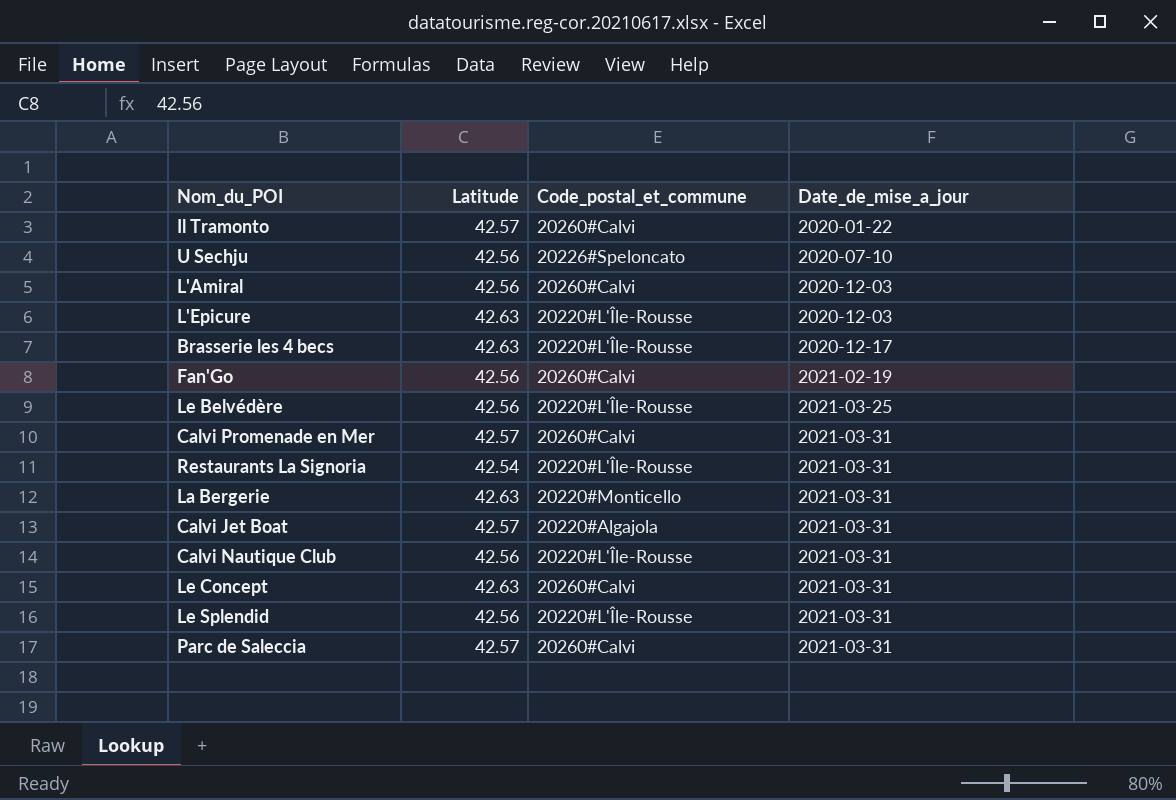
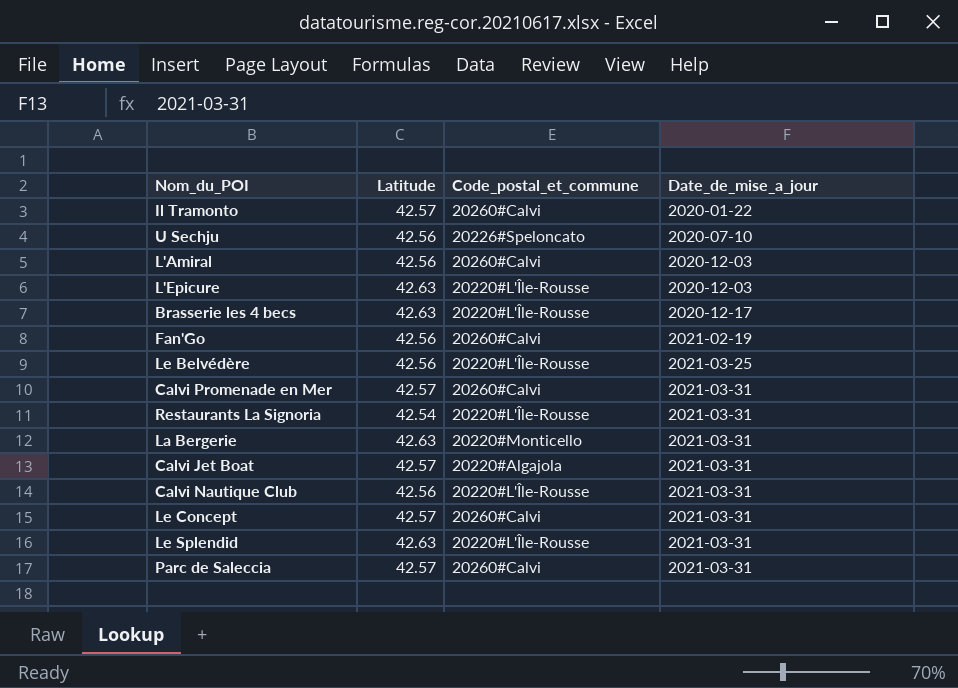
Le Concept | Latitude: 42.63 -> 42.57
Le Splendid | Latitude: 42.56 -> 42.63

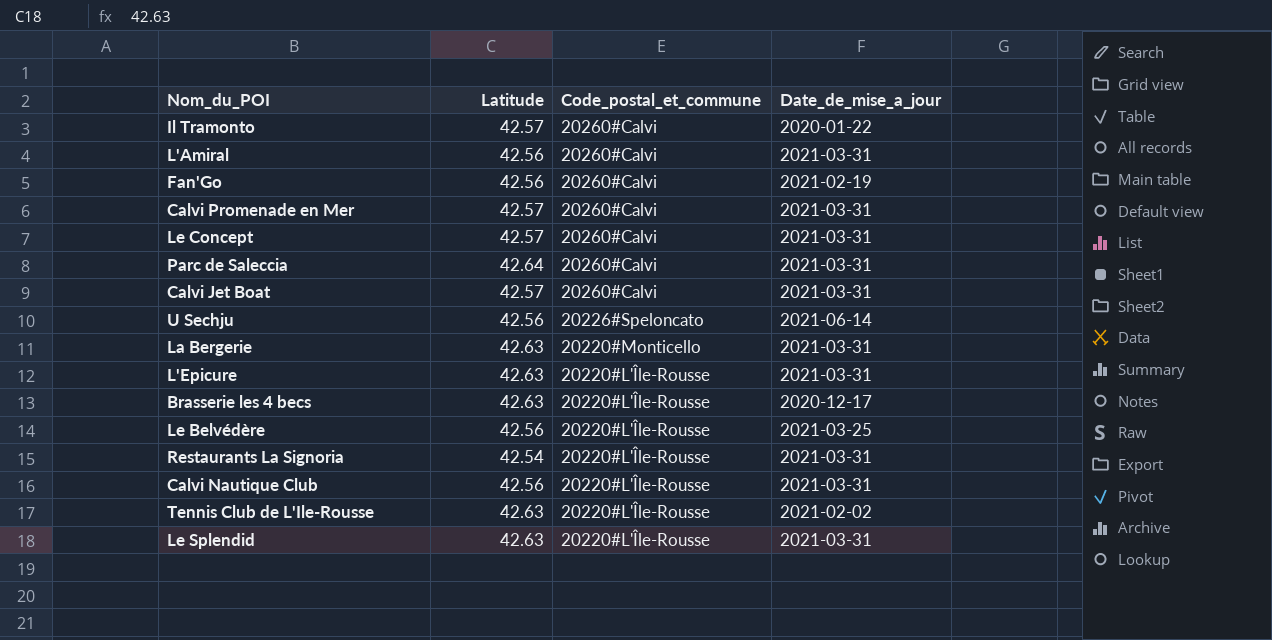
row order: Date_de_mise_a_jour ascending -> Code_postal_et_commune descending
L'Amiral | Date_de_mise_a_jour: 2020-12-03 -> 2021-03-31
Parc de Saleccia | Latitude: 42.57 -> 42.64
Calvi Jet Boat | Code_postal_et_commune: 20220#Algajola -> 20260#Calvi
U Sechju | Date_de_mise_a_jour: 2020-07-10 -> 2021-06-14
L'Epicure | Date_de_mise_a_jour: 2020-12-03 -> 2021-03-31
row Tennis Club de L'Ile-Rousse: none -> 42.63 | 20220#L'Île-Rousse | 2021-02-02

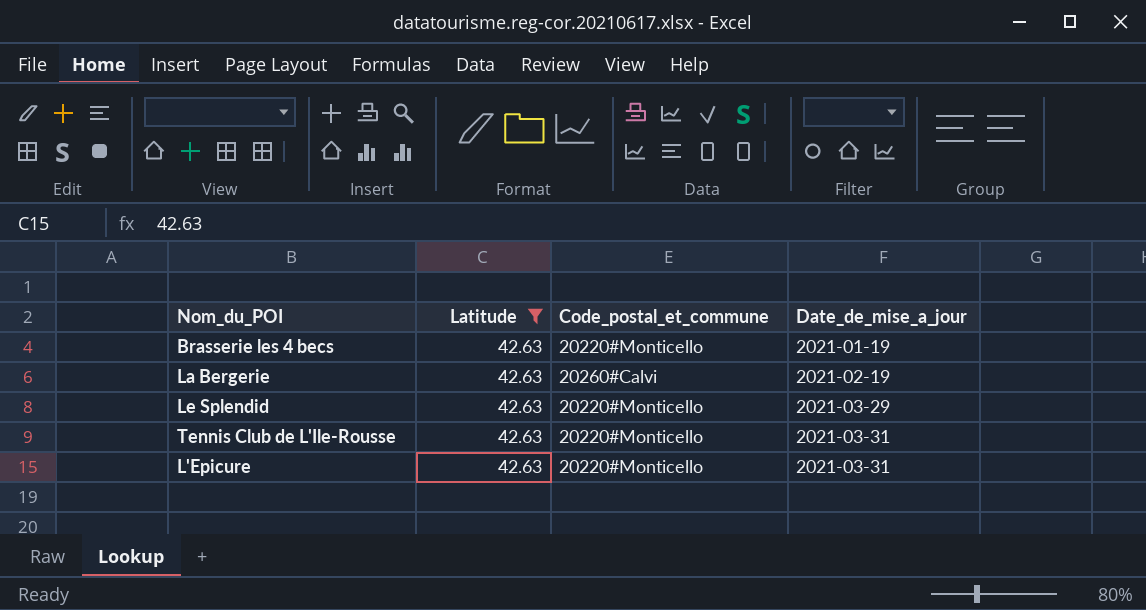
filter: none -> Latitude = 42.63
row order: Code_postal_et_commune descending -> Date_de_mise_a_jour ascending
Brasserie les 4 becs | Code_postal_et_commune: 20220#L'Île-Rousse -> 20220#Monticello
Brasserie les 4 becs | Date_de_mise_a_jour: 2020-12-17 -> 2021-01-19
La Bergerie | Code_postal_et_commune: 20220#Monticello -> 20260#Calvi
La Bergerie | Date_de_mise_a_jour: 2021-03-31 -> 2021-02-19
Le Splendid | Code_postal_et_commune: 20220#L'Île-Rousse -> 20220#Monticello
Le Splendid | Date_de_mise_a_jour: 2021-03-31 -> 2021-03-29
Tennis Club de L'Ile-Rousse | Code_postal_et_commune: 20220#L'Île-Rousse -> 20220#Monticello
Tennis Club de L'Ile-Rousse | Date_de_mise_a_jour: 2021-02-02 -> 2021-03-31
L'Epicure | Code_postal_et_commune: 20220#L'Île-Rousse -> 20220#Monticello

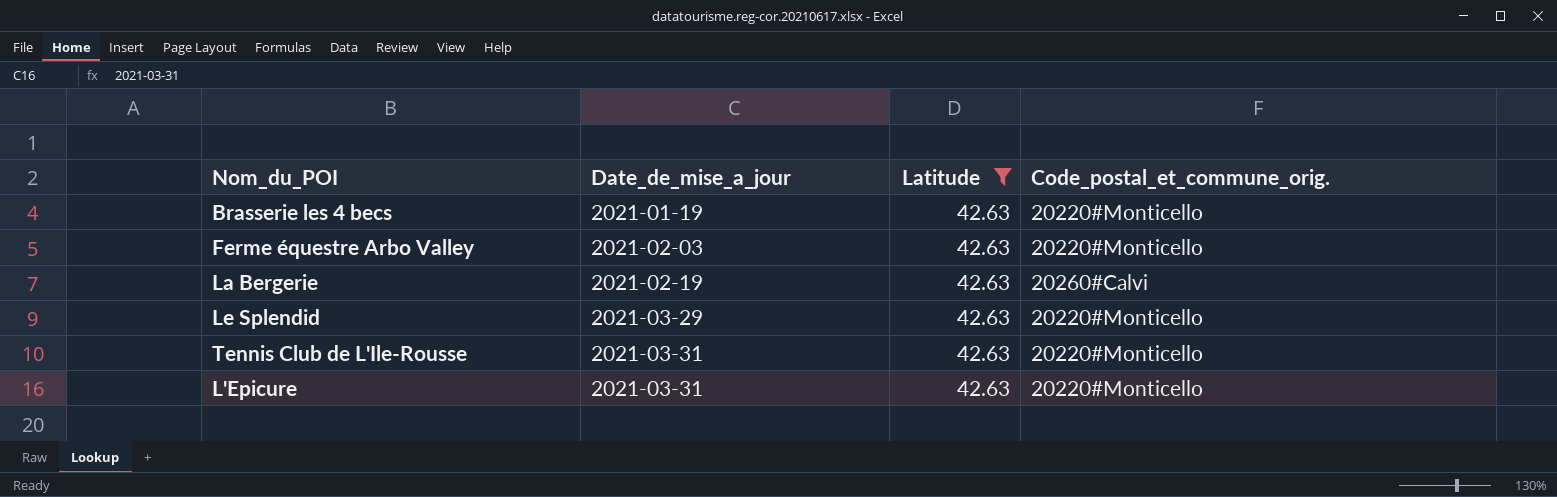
column Date_de_mise_a_jour | position: 4 -> 2
column name: Code_postal_et_commune -> Code_postal_et_commune_orig.
row Ferme équestre Arbo Valley: none -> 2021-02-03 | 42.63 | 20220#Monticello

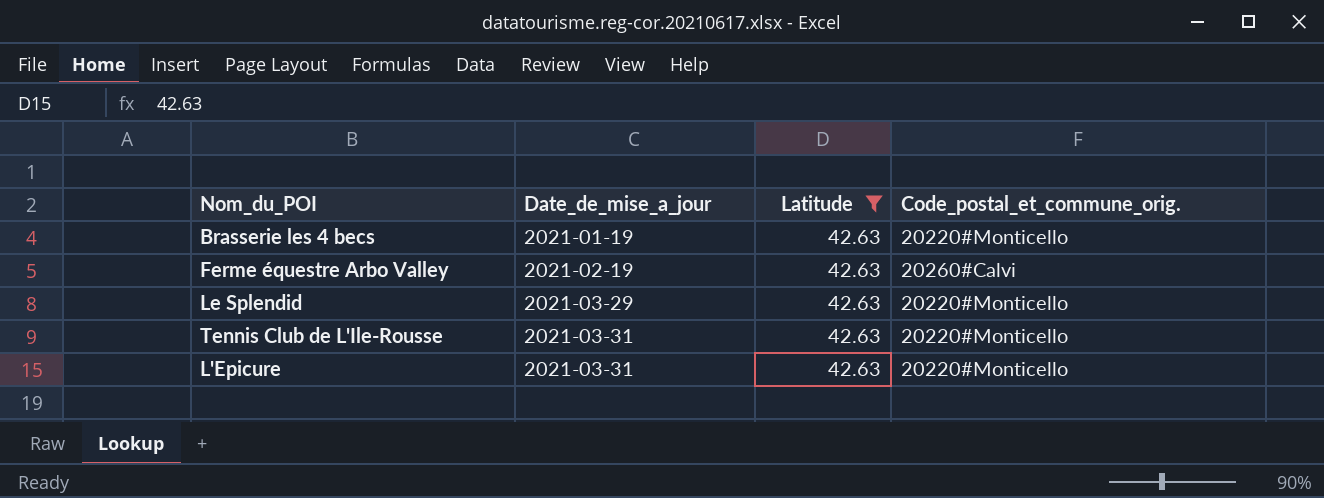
row La Bergerie: 2021-02-19 | 42.63 | 20260#Calvi -> none
Ferme équestre Arbo Valley | Date_de_mise_a_jour: 2021-02-03 -> 2021-02-19
Ferme équestre Arbo Valley | Code_postal_et_commune_orig.: 20220#Monticello -> 20260#Calvi

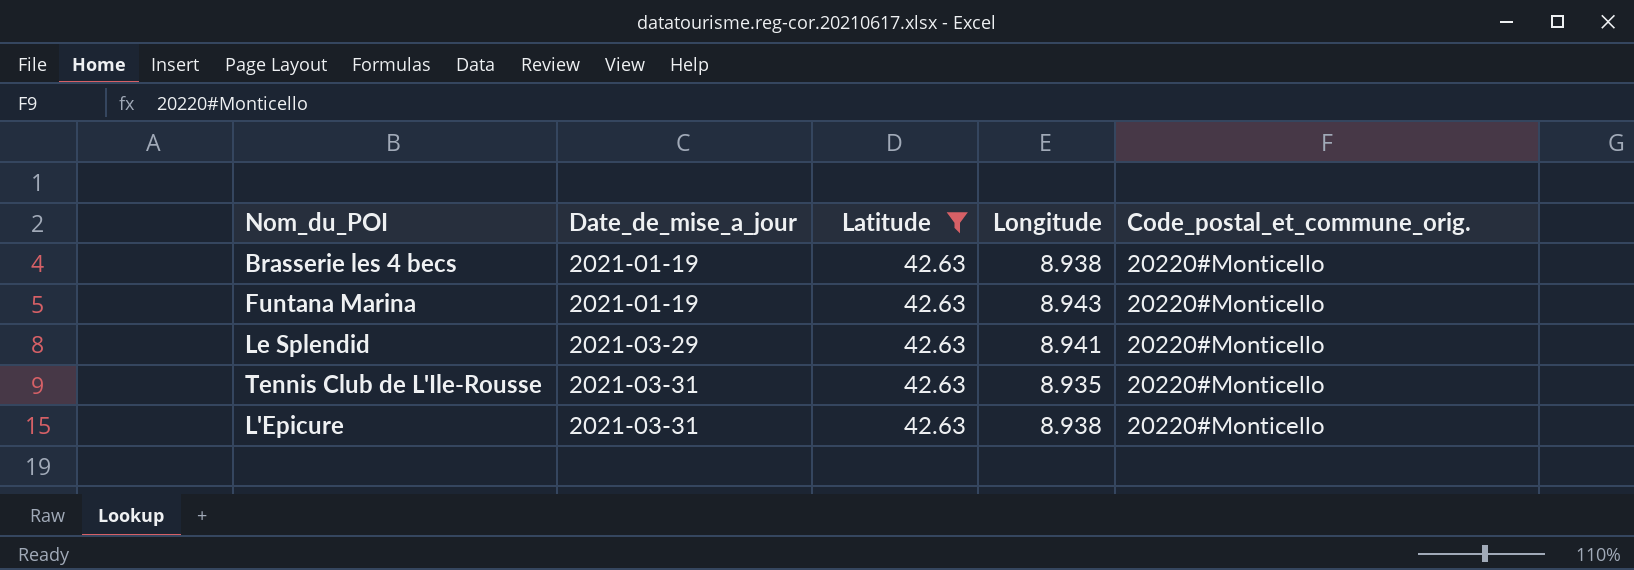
column Longitude | position: none -> 4
row Ferme équestre Arbo Valley: 2021-02-19 | 42.63 | 20260#Calvi -> none
row Funtana Marina: none -> 2021-01-19 | 42.63 | 8.943 | 20220#Monticello

